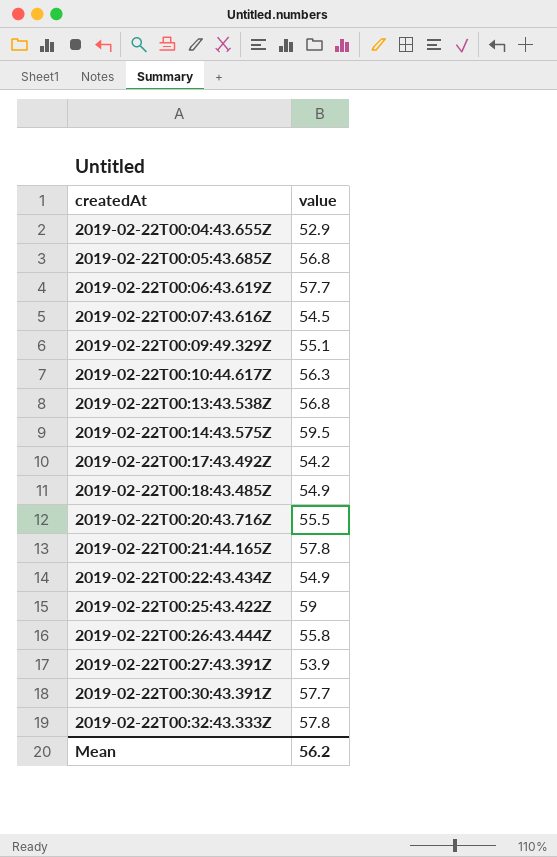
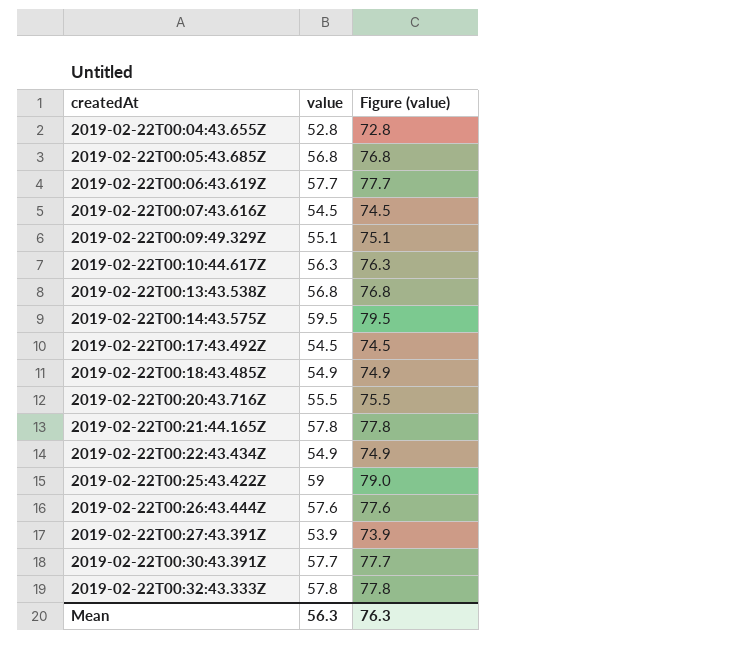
column Figure (value) | formula: none -> [value] + 20
2019-02-22T00:04:43.655Z | value: 52.9 -> 52.8
2019-02-22T00:17:43.492Z | value: 54.2 -> 54.5
2019-02-22T00:26:43.444Z | value: 55.8 -> 57.6
Mean | value: 56.2 -> 56.3

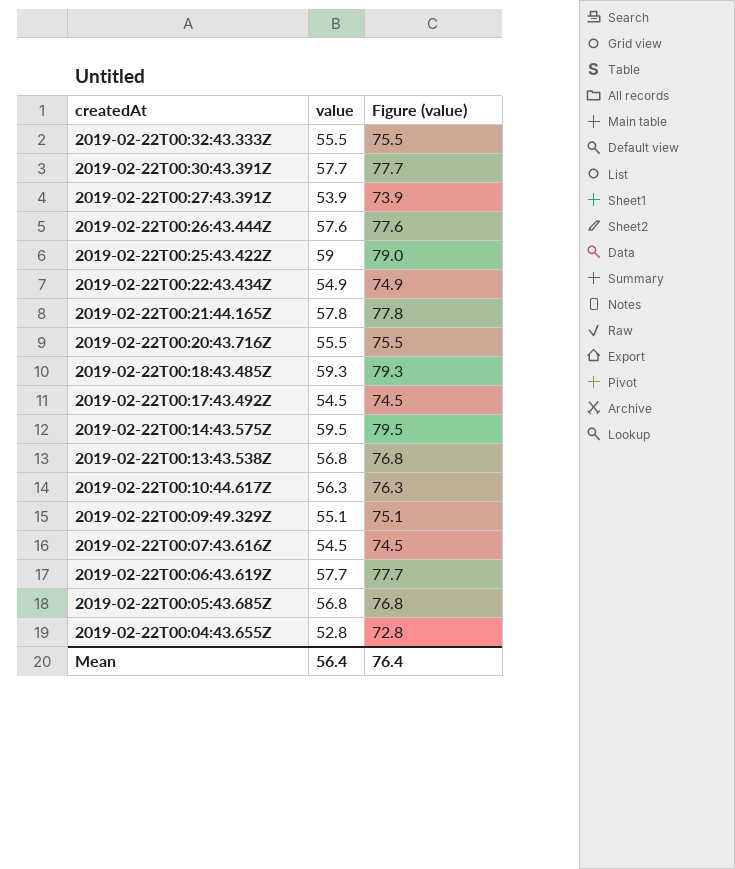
row order: createdAt ascending -> createdAt descending
2019-02-22T00:32:43.333Z | value: 57.8 -> 55.5
2019-02-22T00:32:43.333Z | Figure (value): 77.8 -> 75.5
2019-02-22T00:18:43.485Z | value: 54.9 -> 59.3
2019-02-22T00:18:43.485Z | Figure (value): 74.9 -> 79.3
Mean | value: 56.3 -> 56.4
Mean | Figure (value): 76.3 -> 76.4

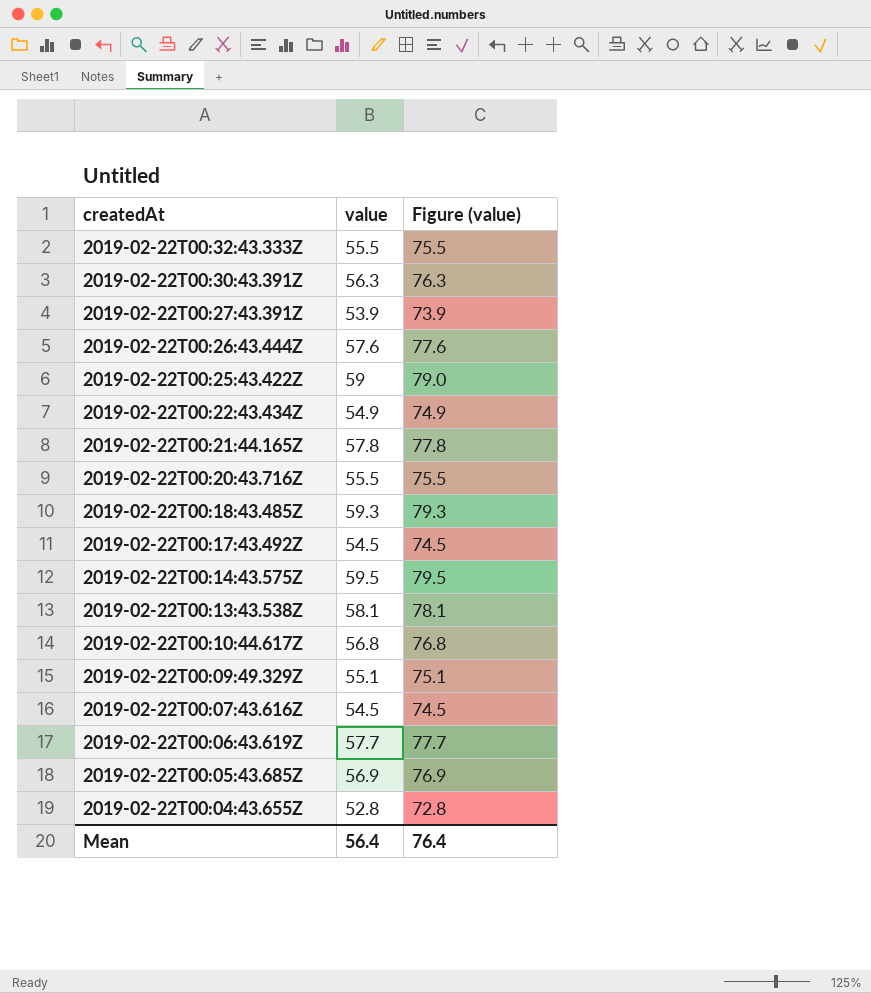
2019-02-22T00:30:43.391Z | value: 57.7 -> 56.3
2019-02-22T00:30:43.391Z | Figure (value): 77.7 -> 76.3
2019-02-22T00:13:43.538Z | value: 56.8 -> 58.1
2019-02-22T00:13:43.538Z | Figure (value): 76.8 -> 78.1
2019-02-22T00:10:44.617Z | value: 56.3 -> 56.8
2019-02-22T00:10:44.617Z | Figure (value): 76.3 -> 76.8
2019-02-22T00:05:43.685Z | value: 56.8 -> 56.9
2019-02-22T00:05:43.685Z | Figure (value): 76.8 -> 76.9

